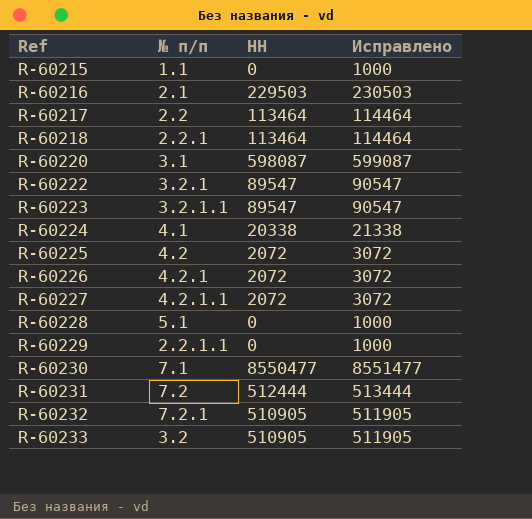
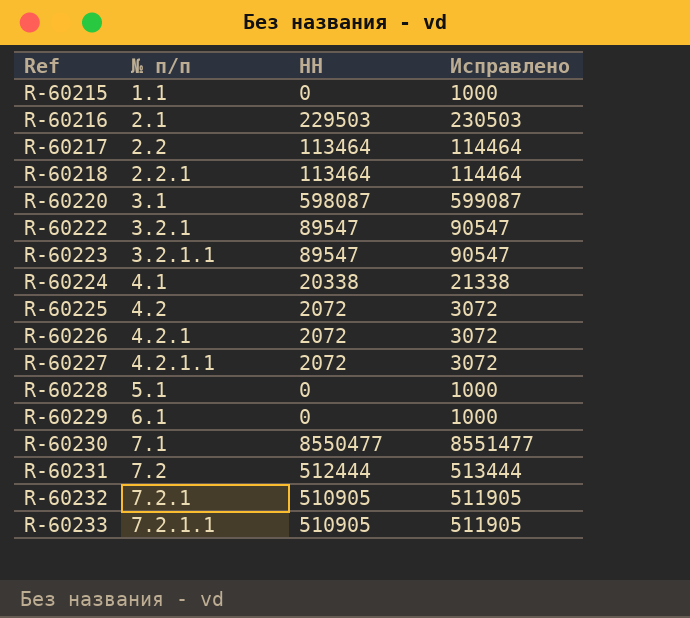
R-60229 | № п/п: 2.2.1.1 -> 6.1
R-60233 | № п/п: 3.2 -> 7.2.1.1

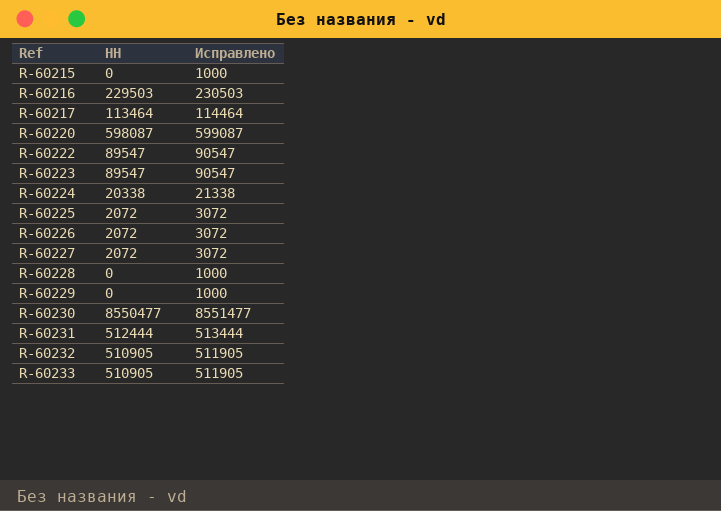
column № п/п | position: 2 -> none
row R-60218: 2.2.1 | 113464 | 114464 -> none

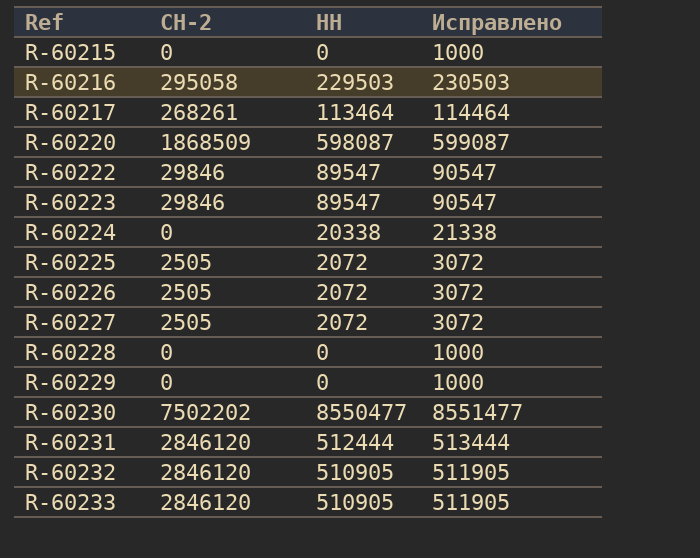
column СН-2 | position: none -> 2

